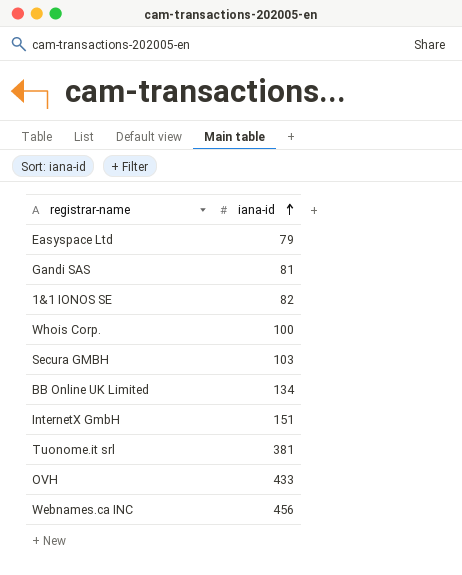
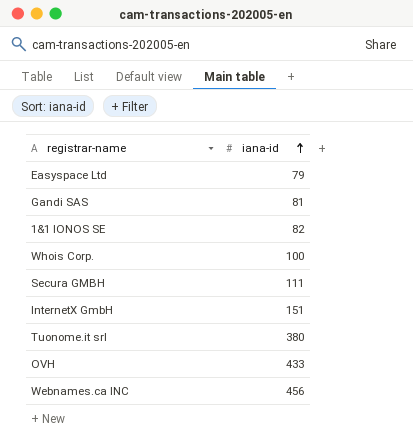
row BB Online UK Limited: 134 -> none
Secura GMBH | iana-id: 103 -> 111
Tuonome.it srl | iana-id: 381 -> 380

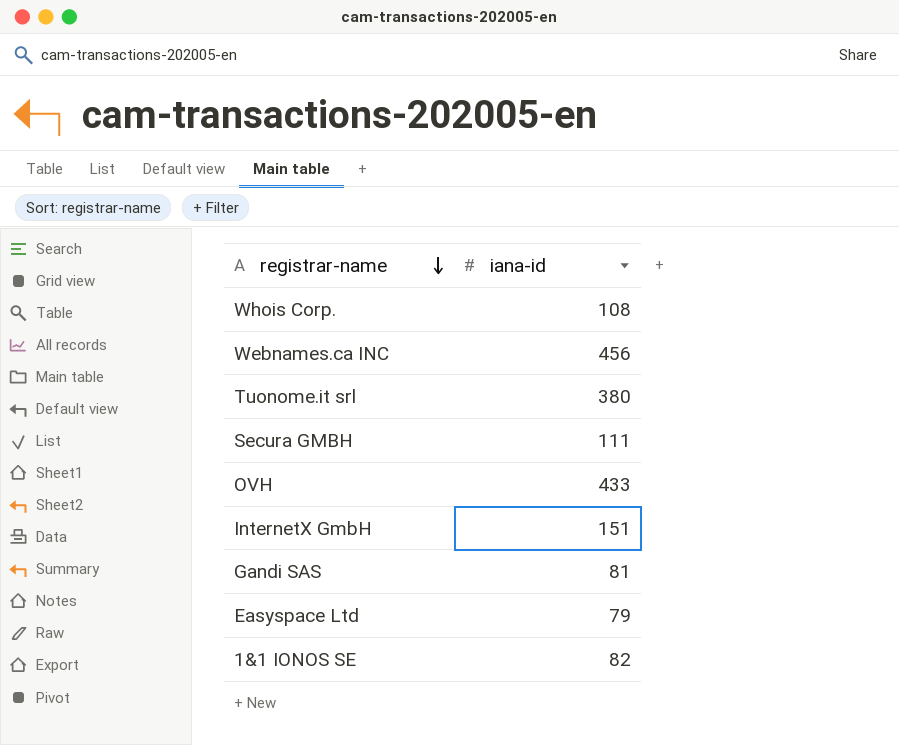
row order: iana-id ascending -> registrar-name descending
Whois Corp. | iana-id: 100 -> 108

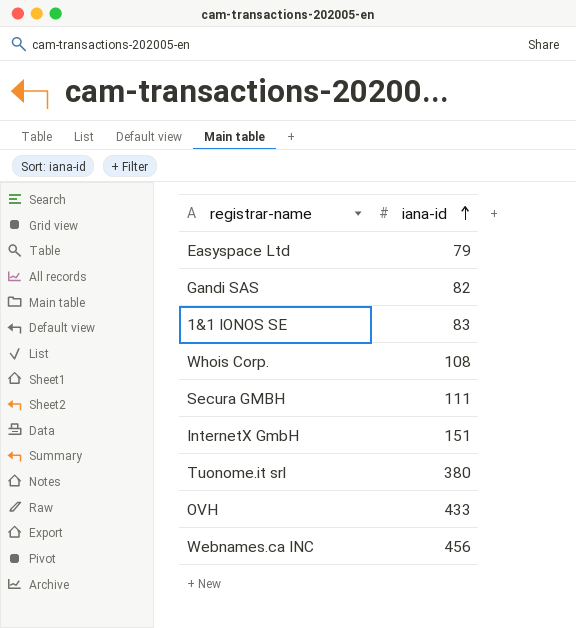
row order: registrar-name descending -> iana-id ascending
Gandi SAS | iana-id: 81 -> 82
1&1 IONOS SE | iana-id: 82 -> 83

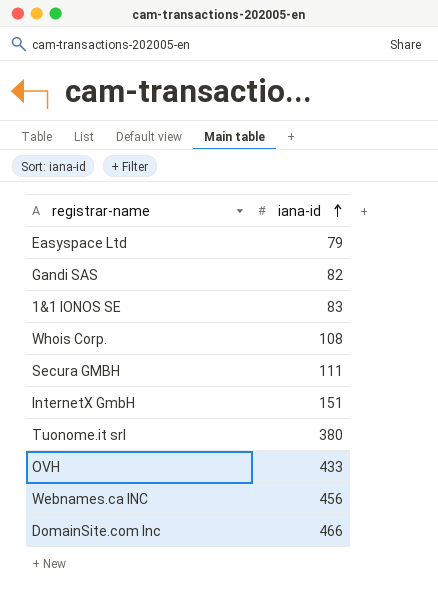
row DomainSite.com Inc: none -> 466

